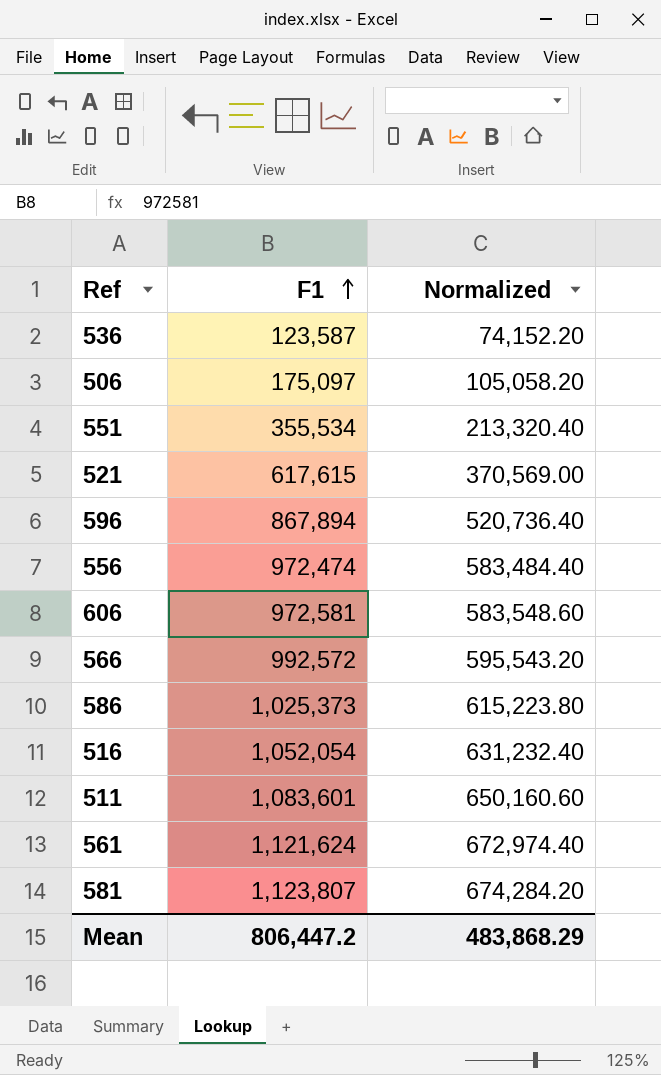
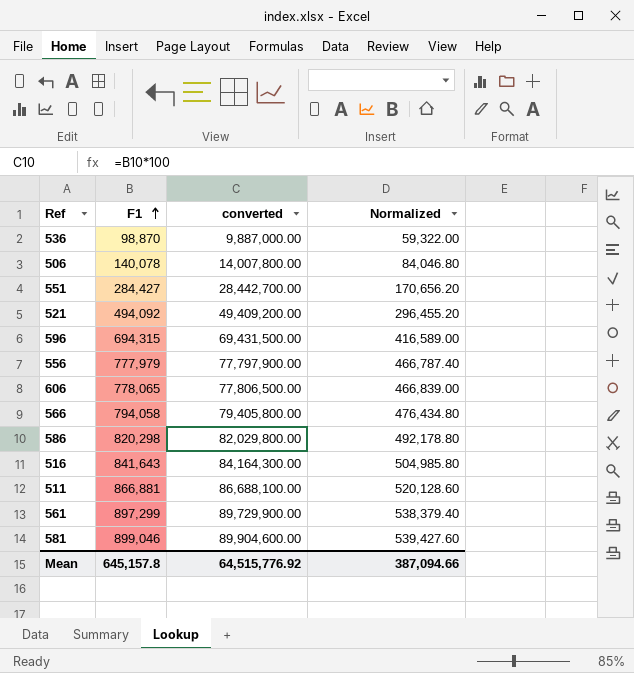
column converted | formula: none -> [F1] * 100
536 | F1: 123,587 -> 98,870
536 | Normalized: 74,152.20 -> 59,322.00
506 | F1: 175,097 -> 140,078
506 | Normalized: 105,058.20 -> 84,046.80
551 | F1: 355,534 -> 284,427
551 | Normalized: 213,320.40 -> 170,656.20
521 | F1: 617,615 -> 494,092
521 | Normalized: 370,569.00 -> 296,455.20
596 | F1: 867,894 -> 694,315
596 | Normalized: 520,736.40 -> 416,589.00
556 | F1: 972,474 -> 777,979
556 | Normalized: 583,484.40 -> 466,787.40
606 | F1: 972,581 -> 778,065
606 | Normalized: 583,548.60 -> 466,839.00
566 | F1: 992,572 -> 794,058
566 | Normalized: 595,543.20 -> 476,434.80
586 | F1: 1,025,373 -> 820,298
586 | Normalized: 615,223.80 -> 492,178.80
516 | F1: 1,052,054 -> 841,643
516 | Normalized: 631,232.40 -> 504,985.80
511 | F1: 1,083,601 -> 866,881
511 | Normalized: 650,160.60 -> 520,128.60
561 | F1: 1,121,624 -> 897,299
561 | Normalized: 672,974.40 -> 538,379.40
581 | F1: 1,123,807 -> 899,046
581 | Normalized: 674,284.20 -> 539,427.60
Mean | F1: 806,447.2 -> 645,157.8
Mean | Normalized: 483,868.29 -> 387,094.66

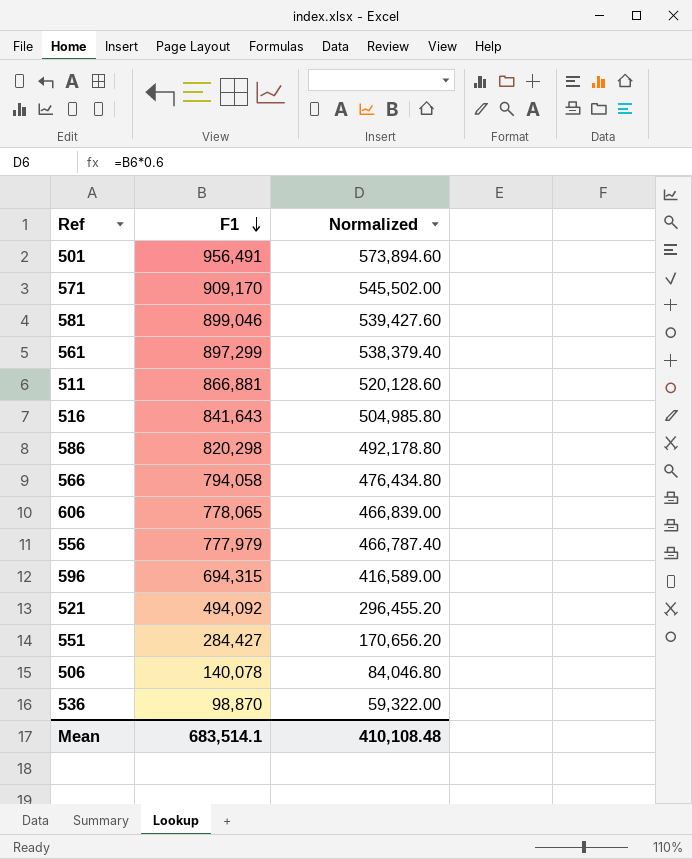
row order: F1 ascending -> F1 descending
column converted | formula: [F1] * 100 -> none
row 501: none -> 956,491 | 573,894.60
row 571: none -> 909,170 | 545,502.00
Mean | F1: 645,157.8 -> 683,514.1
Mean | Normalized: 387,094.66 -> 410,108.48

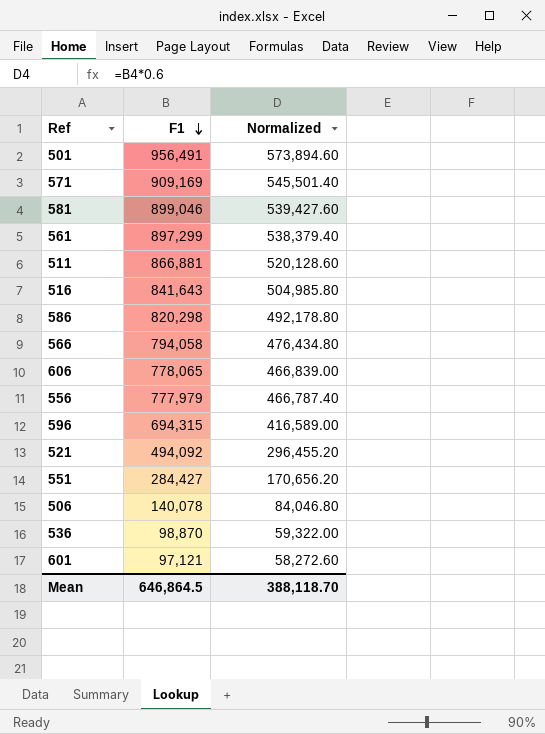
571 | F1: 909,170 -> 909,169
571 | Normalized: 545,502.00 -> 545,501.40
row 601: none -> 97,121 | 58,272.60
Mean | F1: 683,514.1 -> 646,864.5
Mean | Normalized: 410,108.48 -> 388,118.70

